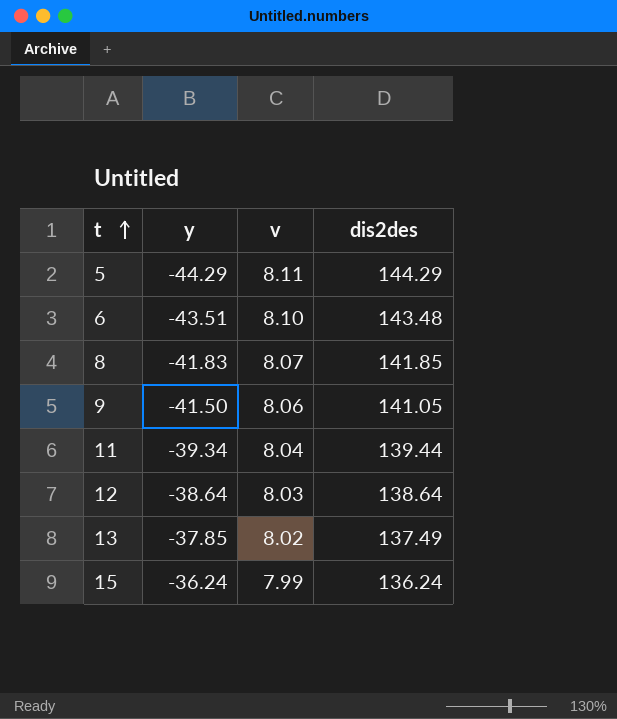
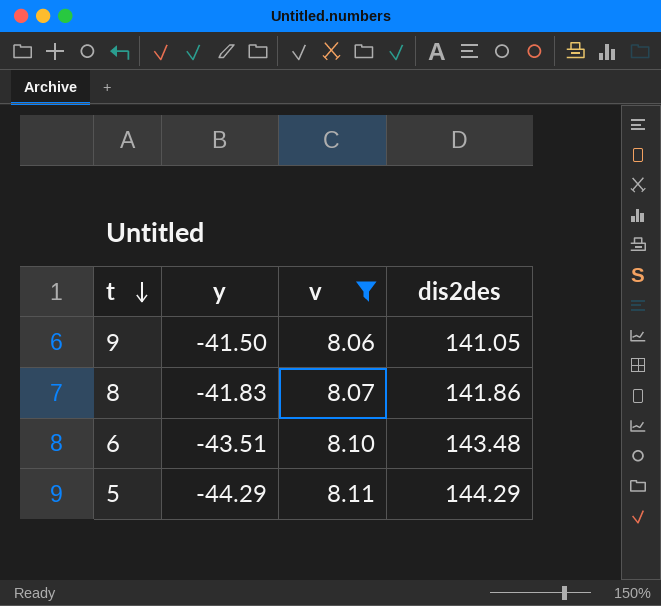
filter: none -> v >= 8.06
row order: t ascending -> t descending
8 | dis2des: 141.85 -> 141.86

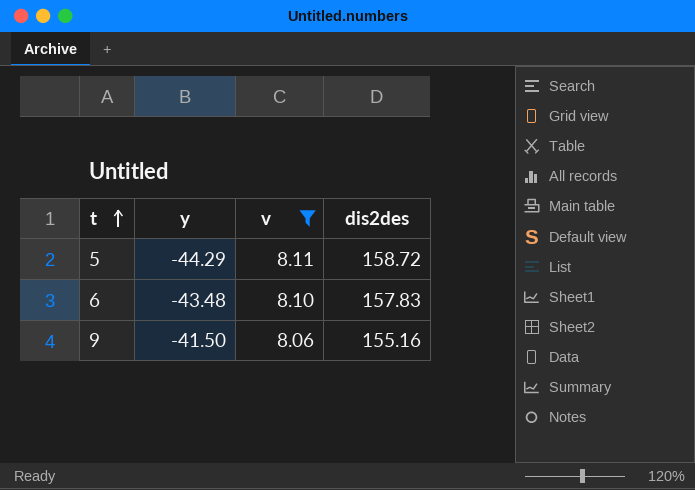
row order: t descending -> t ascending
row 8: -41.83 | 8.07 | 141.86 -> none
5 | dis2des: 144.29 -> 158.72
6 | y: -43.51 -> -43.48
6 | dis2des: 143.48 -> 157.83
9 | dis2des: 141.05 -> 155.16

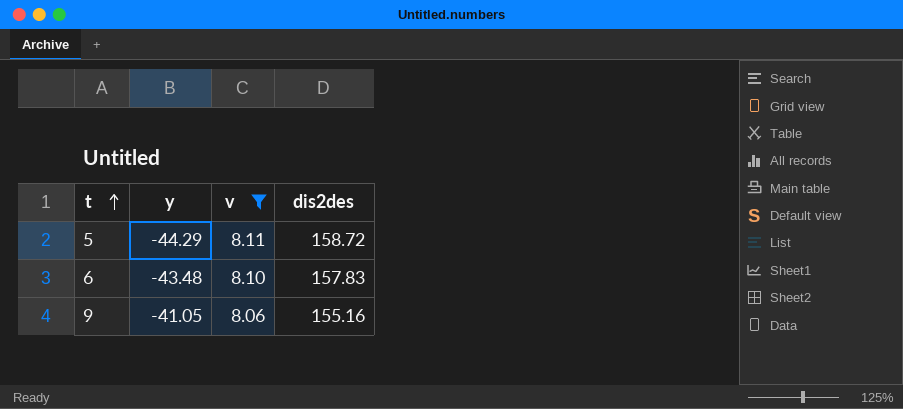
9 | y: -41.50 -> -41.05

